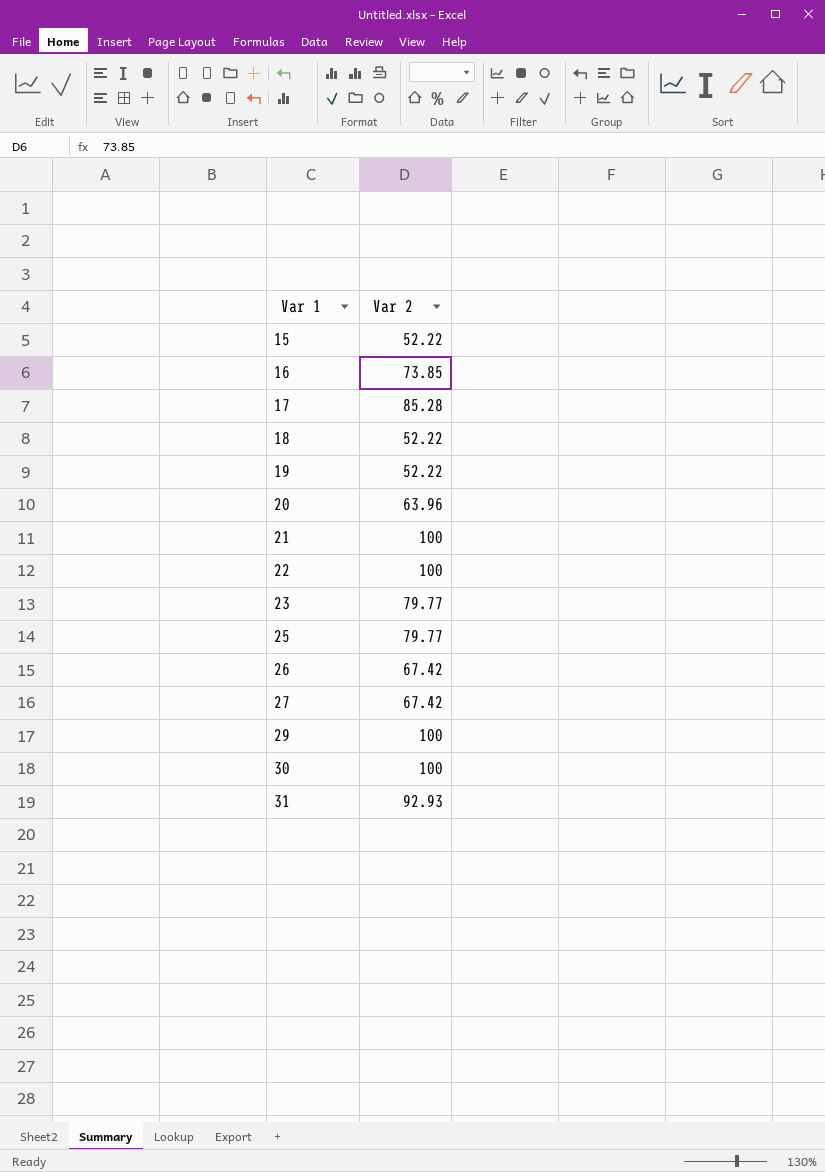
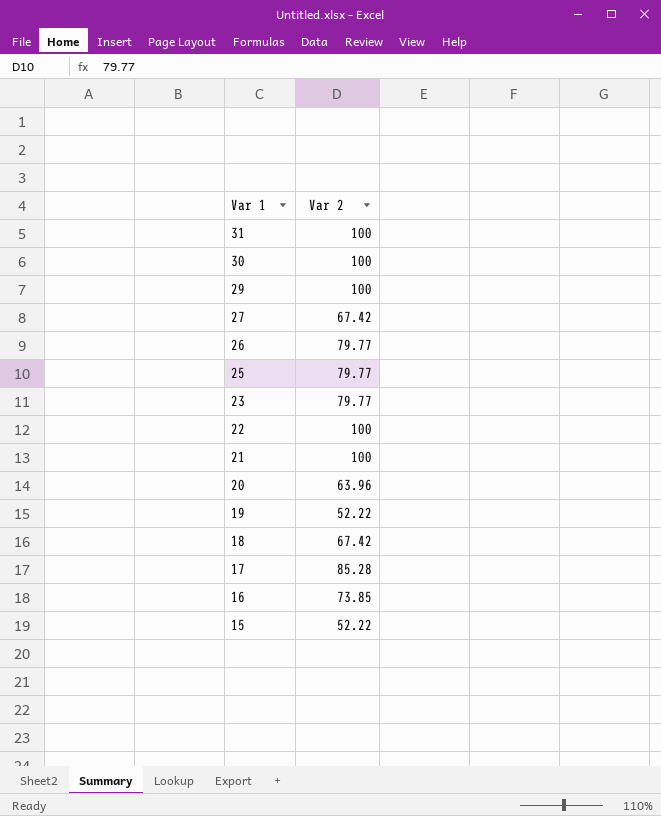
row order: Var 1 ascending -> Var 1 descending
31 | Var 2: 92.93 -> 100
26 | Var 2: 67.42 -> 79.77
18 | Var 2: 52.22 -> 67.42

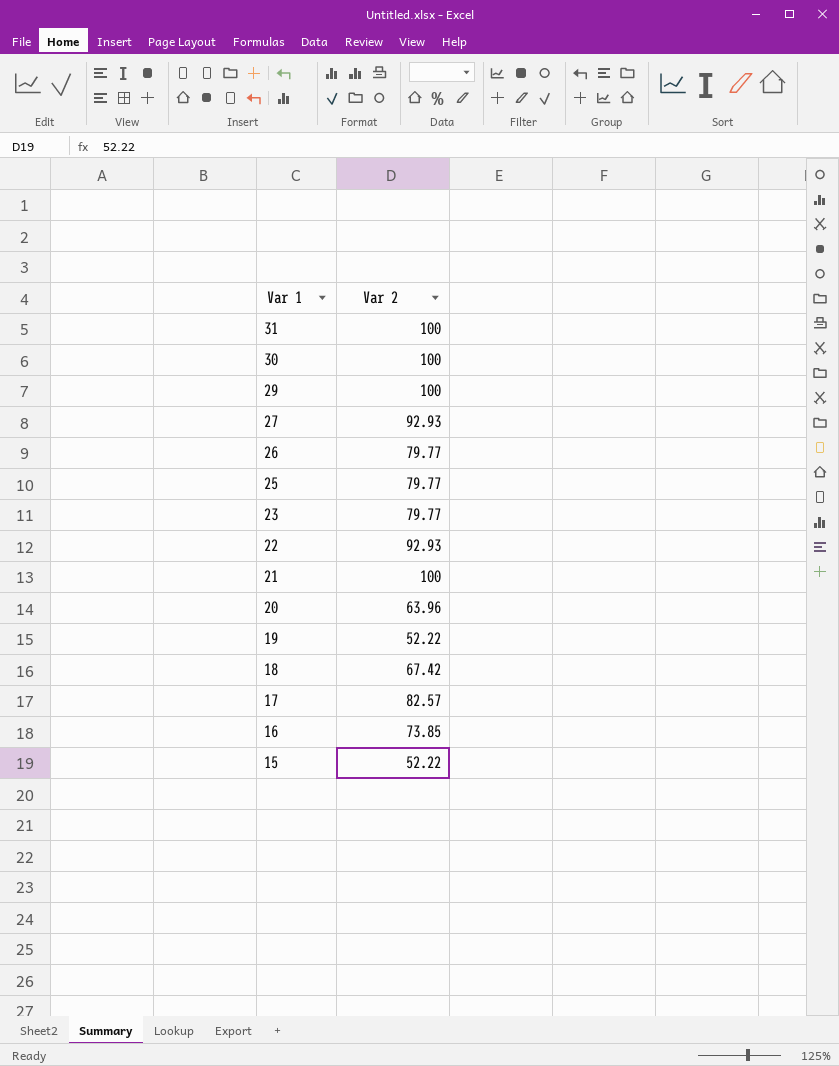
27 | Var 2: 67.42 -> 92.93
22 | Var 2: 100 -> 92.93
17 | Var 2: 85.28 -> 82.57

